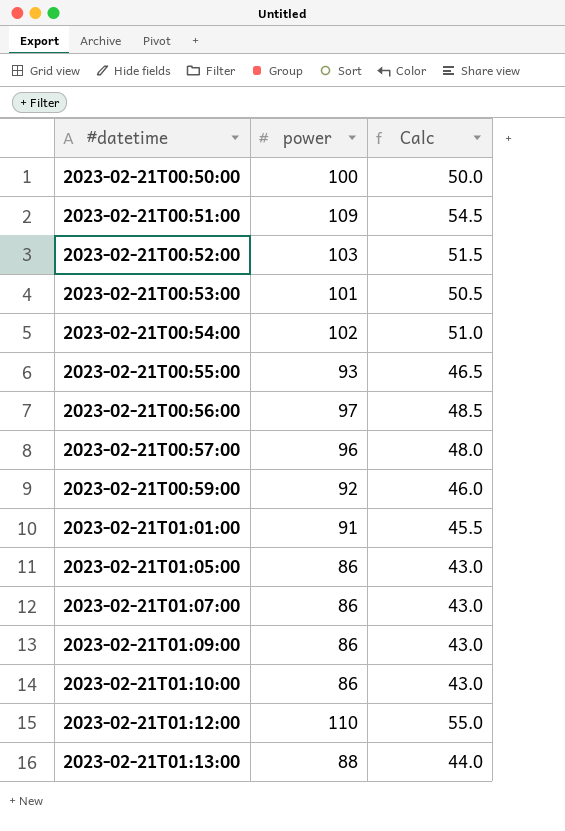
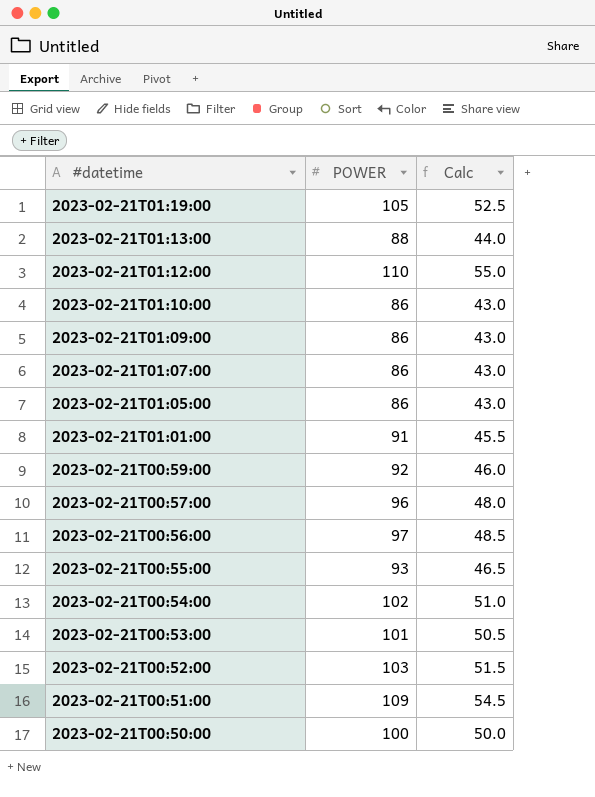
row order: #datetime ascending -> #datetime descending
column name: power -> POWER
row 2023-02-21T01:19:00: none -> 105 | 52.5

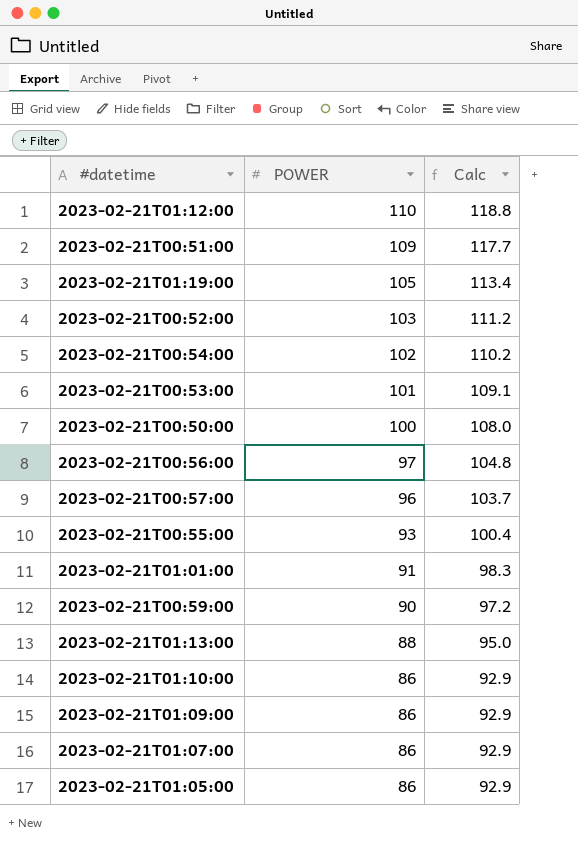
row order: #datetime descending -> POWER descending
column Calc | formula: [POWER] * 0.5 -> [POWER] * 1.08
2023-02-21T00:59:00 | POWER: 92 -> 90

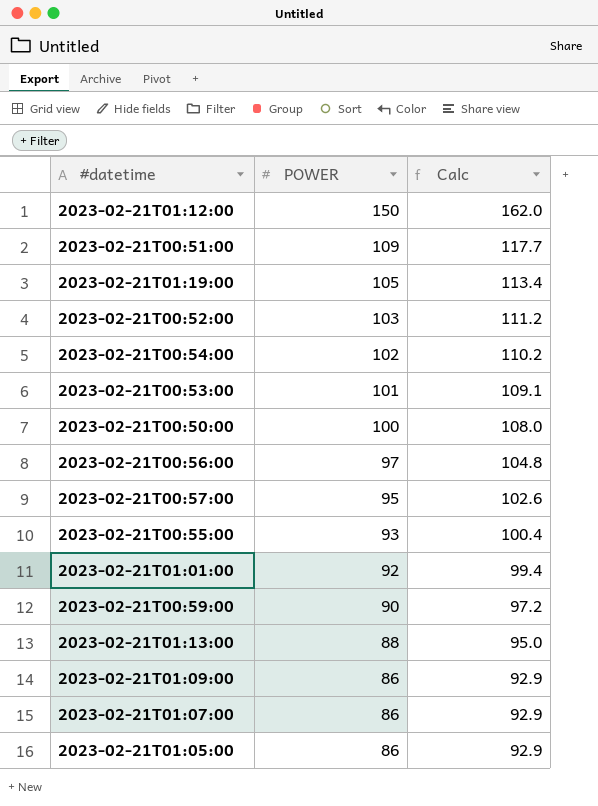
row 2023-02-21T01:10:00: 86 | 92.9 -> none
2023-02-21T01:12:00 | POWER: 110 -> 150
2023-02-21T01:12:00 | Calc: 118.8 -> 162.0
2023-02-21T00:57:00 | POWER: 96 -> 95
2023-02-21T00:57:00 | Calc: 103.7 -> 102.6
2023-02-21T01:01:00 | POWER: 91 -> 92
2023-02-21T01:01:00 | Calc: 98.3 -> 99.4

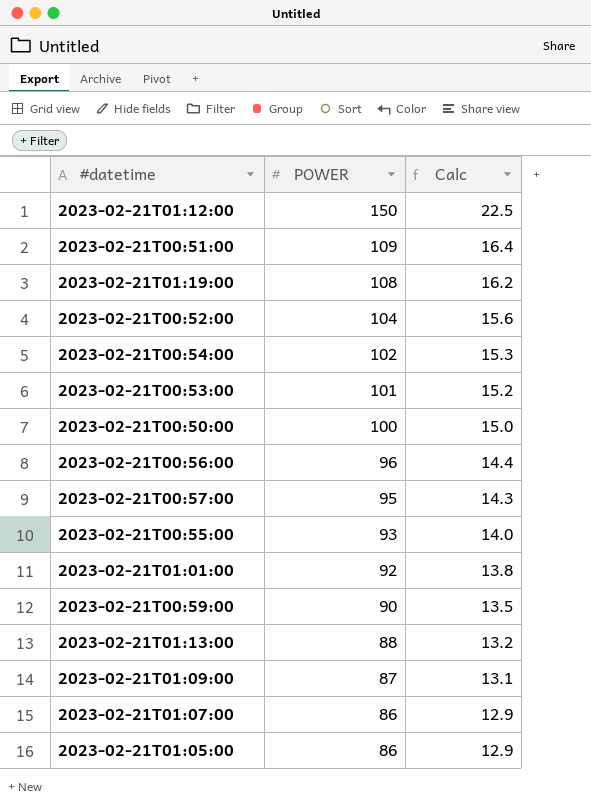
column Calc | formula: [POWER] * 1.08 -> [POWER] * 0.15
2023-02-21T01:19:00 | POWER: 105 -> 108
2023-02-21T00:52:00 | POWER: 103 -> 104
2023-02-21T00:56:00 | POWER: 97 -> 96
2023-02-21T01:09:00 | POWER: 86 -> 87

